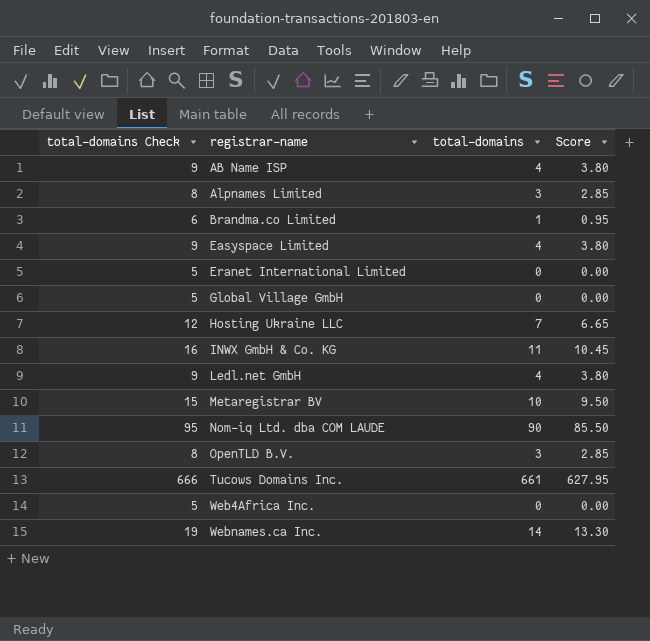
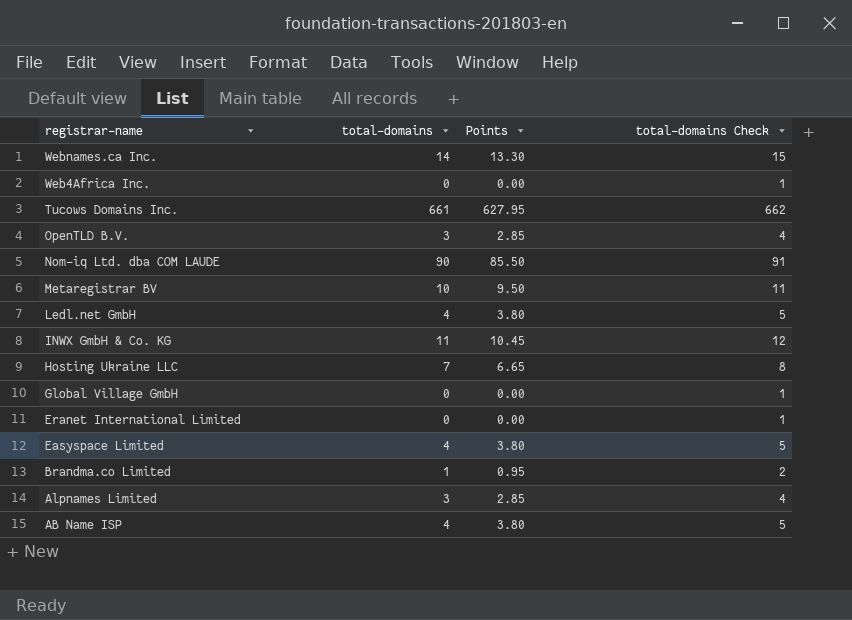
row order: registrar-name ascending -> registrar-name descending
column name: Score -> Points
column total-domains Check | formula: [total-domains] + 5 -> [total-domains] + 1
column total-domains Check | position: 1 -> 4

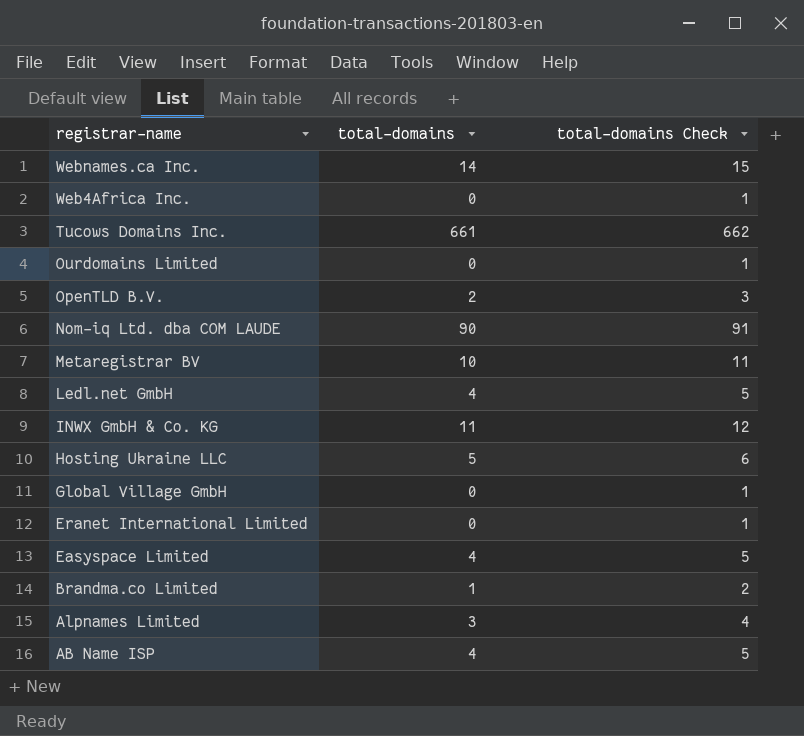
column Points | formula: [total-domains] * 0.95 -> none
row Ourdomains Limited: none -> 0 | 1
OpenTLD B.V. | total-domains: 3 -> 2
OpenTLD B.V. | total-domains Check: 4 -> 3
Hosting Ukraine LLC | total-domains: 7 -> 5
Hosting Ukraine LLC | total-domains Check: 8 -> 6

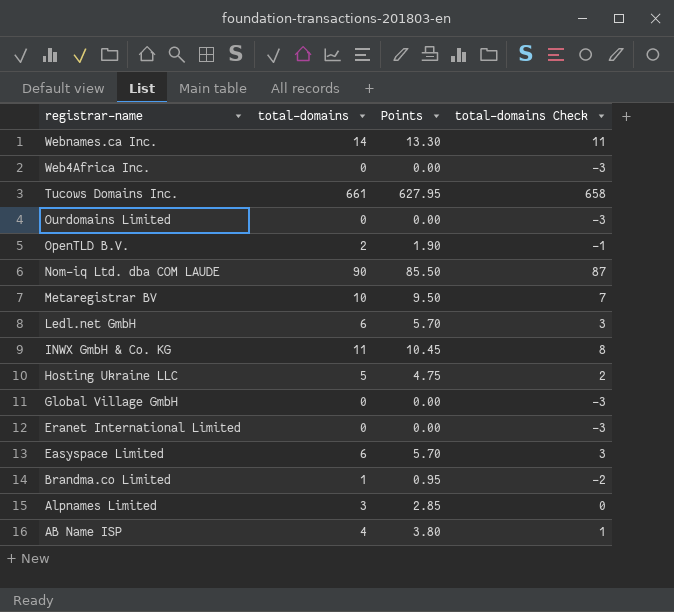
column Points | formula: none -> [total-domains] * 0.95
column total-domains Check | formula: [total-domains] + 1 -> [total-domains] - 3
Ledl.net GmbH | total-domains: 4 -> 6
Easyspace Limited | total-domains: 4 -> 6

